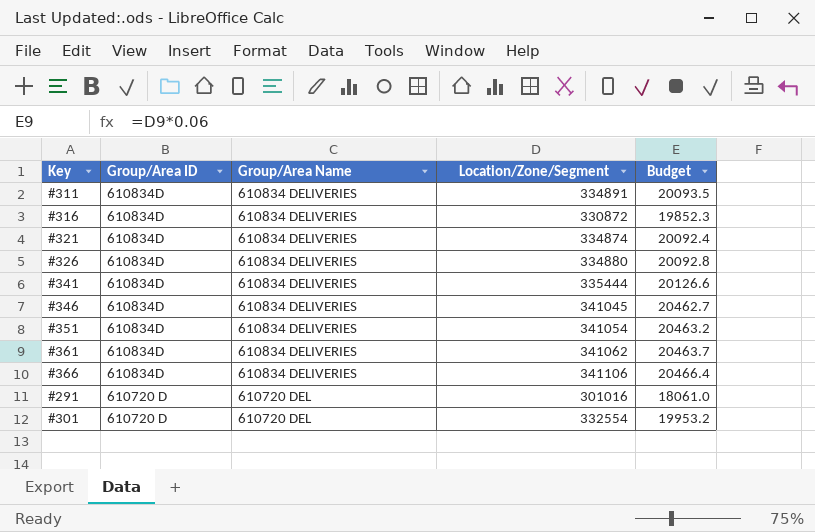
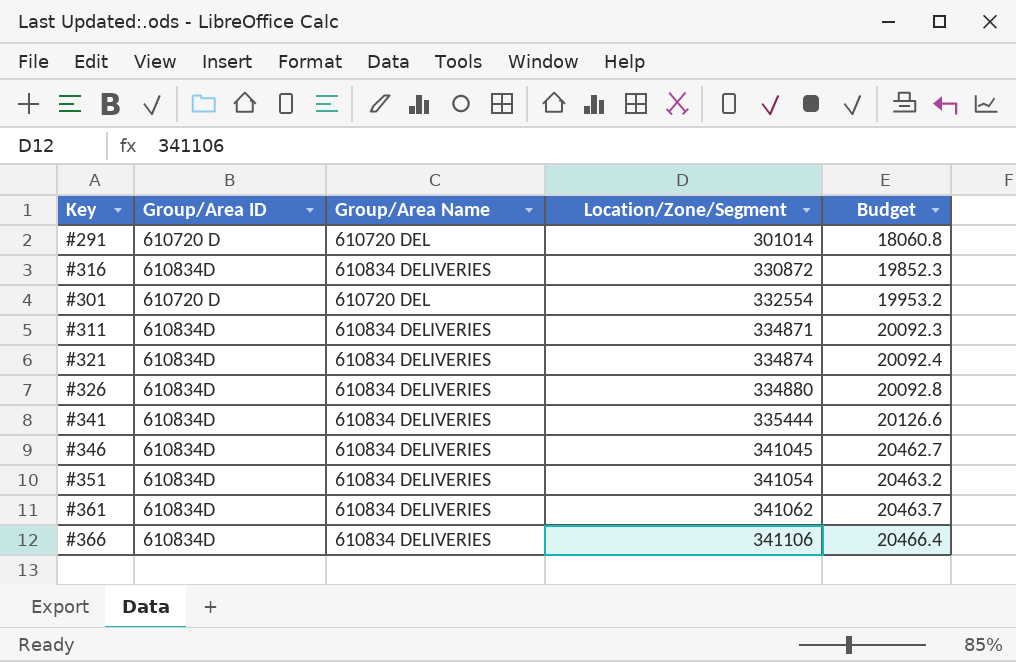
row order: Group/Area ID descending -> Location/Zone/Segment ascending
#291 | Location/Zone/Segment: 301016 -> 301014
#291 | Budget: 18061.0 -> 18060.8
#311 | Location/Zone/Segment: 334891 -> 334871
#311 | Budget: 20093.5 -> 20092.3

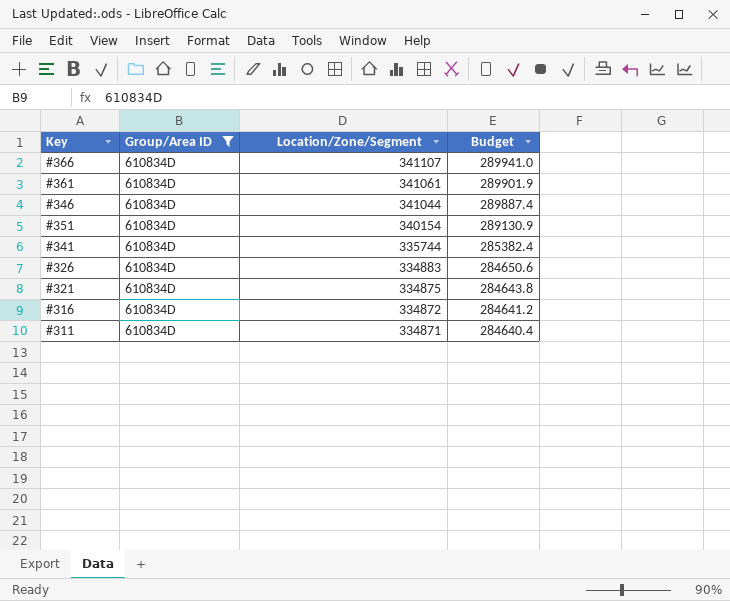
filter: none -> Group/Area ID = 610834D
row order: Location/Zone/Segment ascending -> Location/Zone/Segment descending
column Group/Area Name | position: 3 -> none
column Budget | formula: [Location/Zone/Segment] * 0.06 -> [Location/Zone/Segment] * 0.85
#366 | Location/Zone/Segment: 341106 -> 341107
#361 | Location/Zone/Segment: 341062 -> 341061
#346 | Location/Zone/Segment: 341045 -> 341044
#351 | Location/Zone/Segment: 341054 -> 340154
#341 | Location/Zone/Segment: 335444 -> 335744
#326 | Location/Zone/Segment: 334880 -> 334883
#321 | Location/Zone/Segment: 334874 -> 334875
#316 | Location/Zone/Segment: 330872 -> 334872

